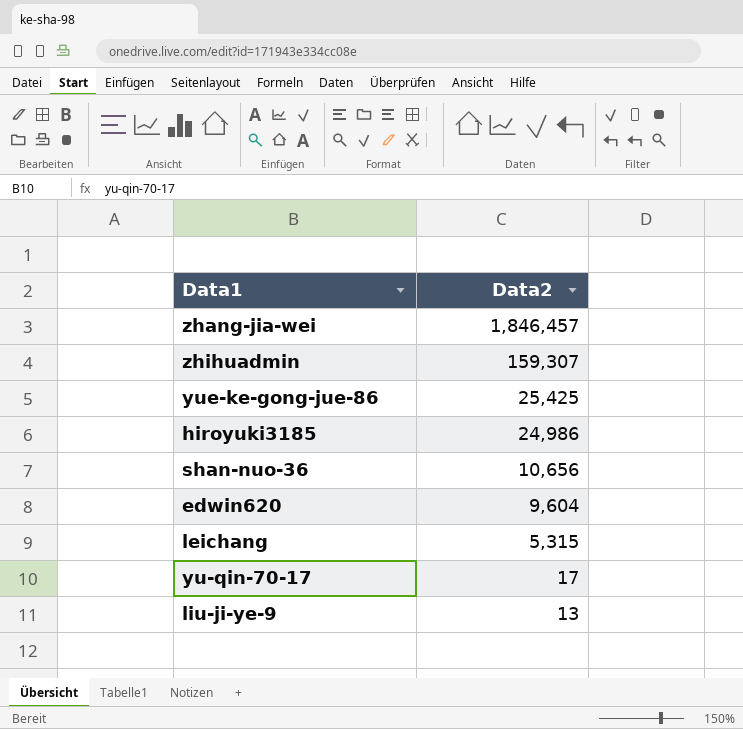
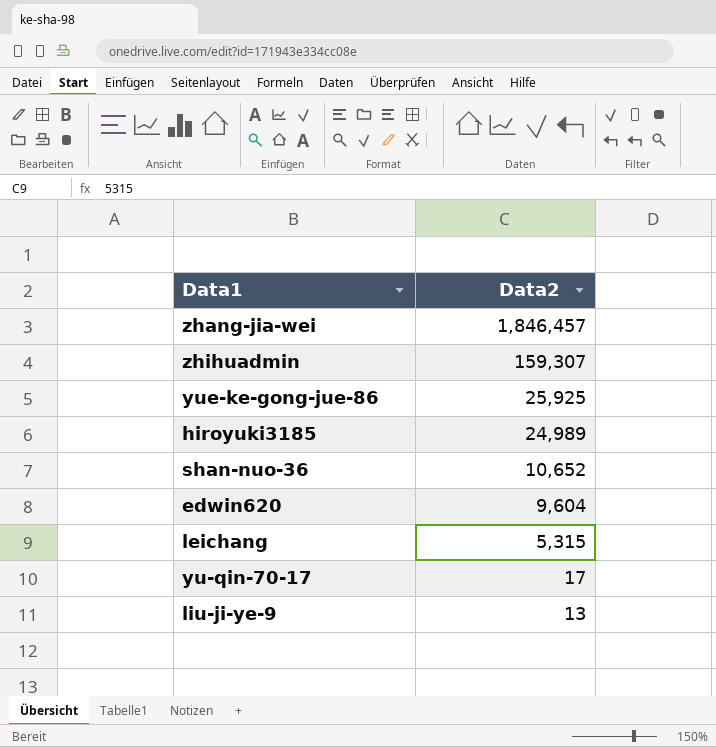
yue-ke-gong-jue-86 | Data2: 25,425 -> 25,925
hiroyuki3185 | Data2: 24,986 -> 24,989
shan-nuo-36 | Data2: 10,656 -> 10,652

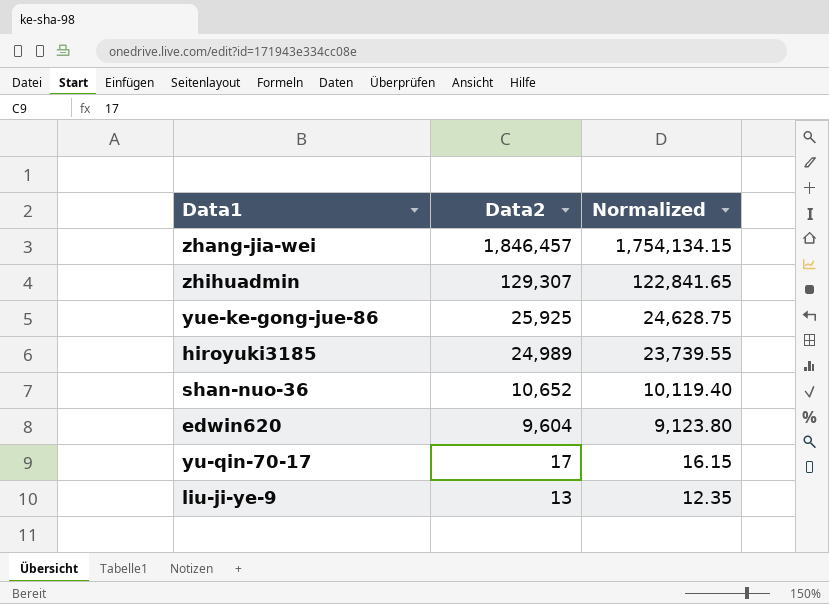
column Normalized | formula: none -> [Data2] * 0.95
row leichang: 5,315 -> none
zhihuadmin | Data2: 159,307 -> 129,307

